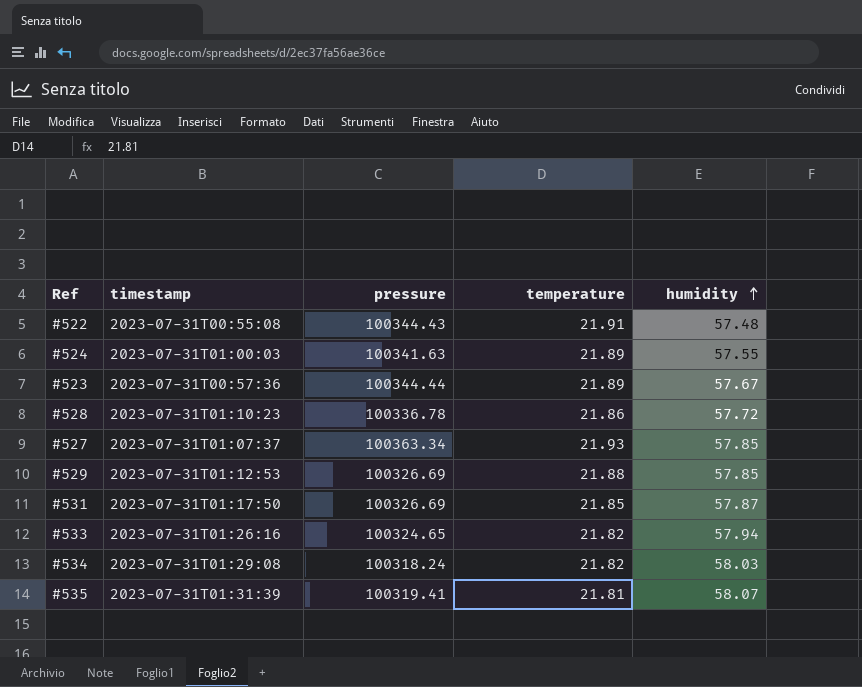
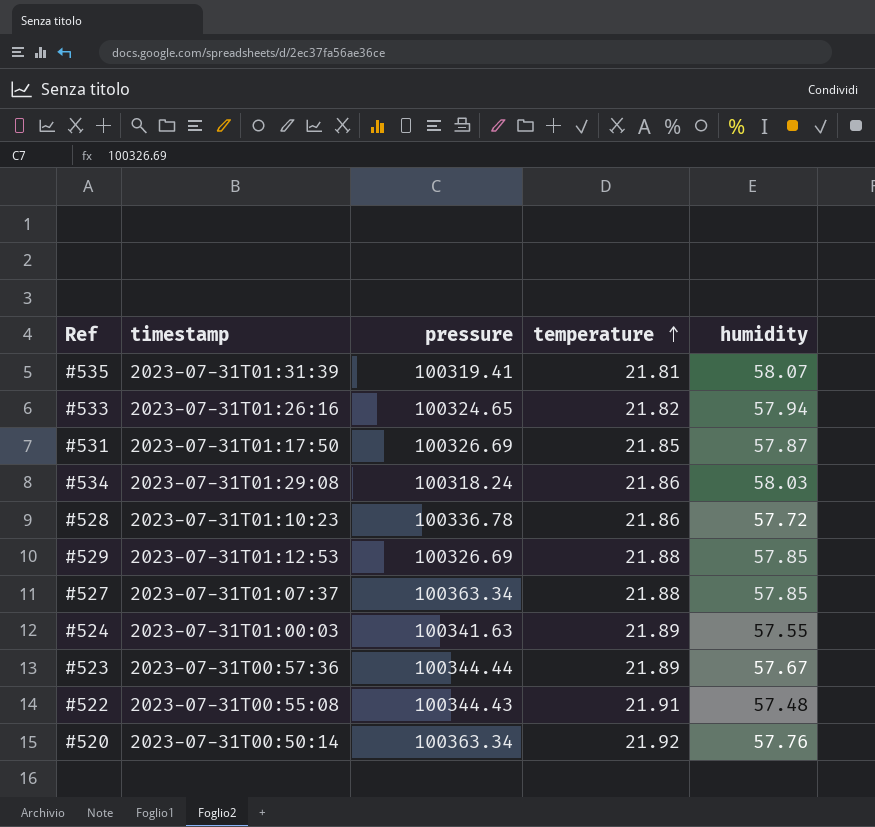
row order: humidity ascending -> temperature ascending
#534 | temperature: 21.82 -> 21.86
#527 | temperature: 21.93 -> 21.88
row #520: none -> 2023-07-31T00:50:14 | 100363.34 | 21.92 | 57.76

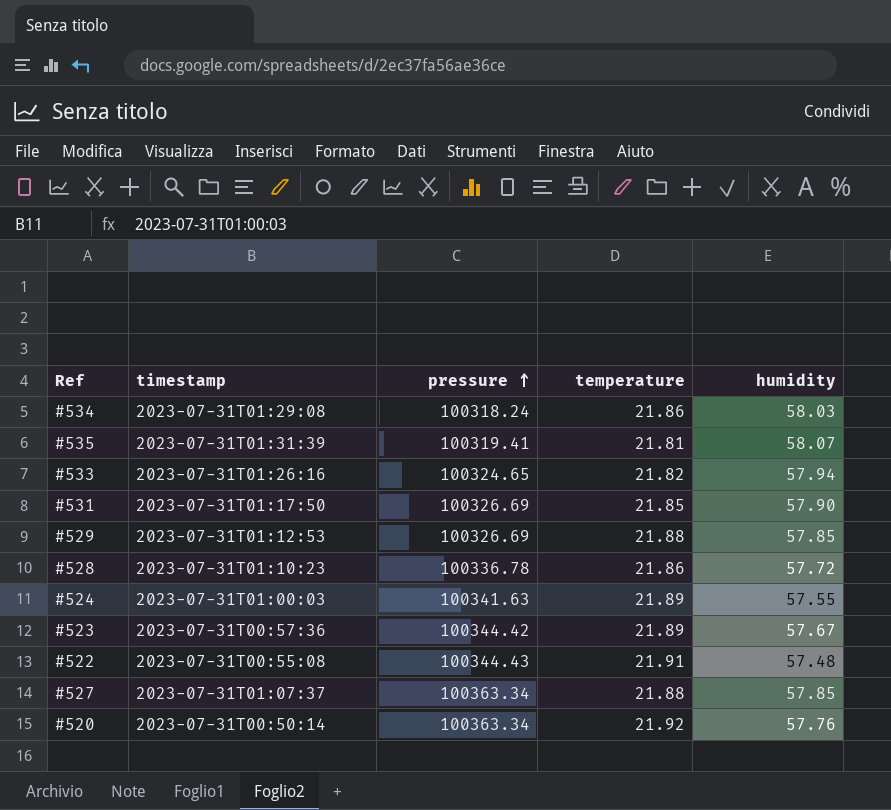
row order: temperature ascending -> pressure ascending
#531 | humidity: 57.87 -> 57.90
#523 | pressure: 100344.44 -> 100344.42

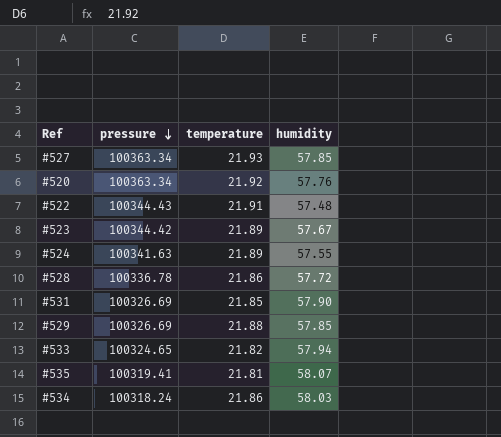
row order: pressure ascending -> pressure descending
column timestamp | position: 2 -> none
#527 | temperature: 21.88 -> 21.93

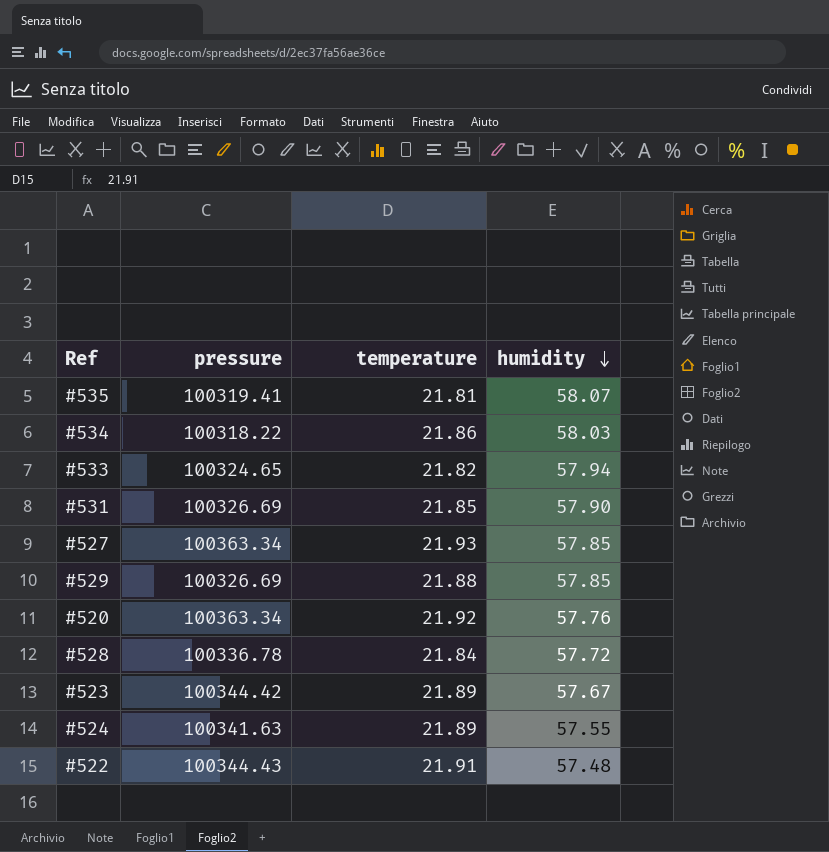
row order: pressure descending -> humidity descending
#534 | pressure: 100318.24 -> 100318.22
#528 | temperature: 21.86 -> 21.84

